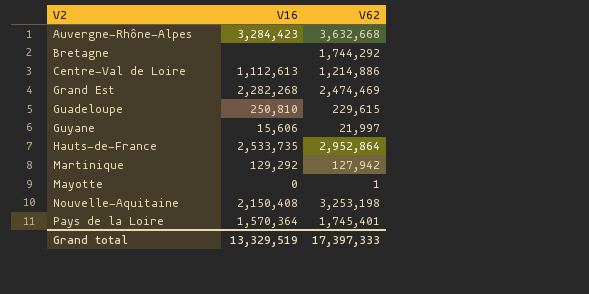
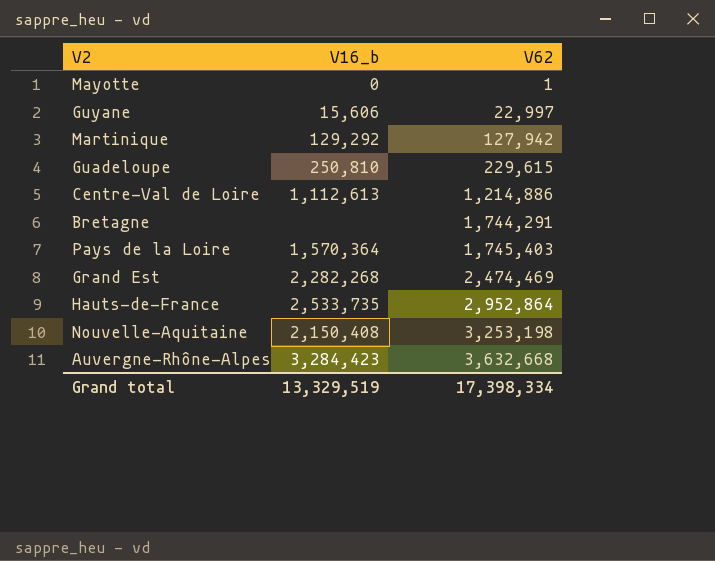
row order: V2 ascending -> V62 ascending
column name: V16 -> V16_b
Guyane | V62: 21,997 -> 22,997
Bretagne | V62: 1,744,292 -> 1,744,291
Pays de la Loire | V62: 1,745,401 -> 1,745,403
Grand total | V62: 17,397,333 -> 17,398,334

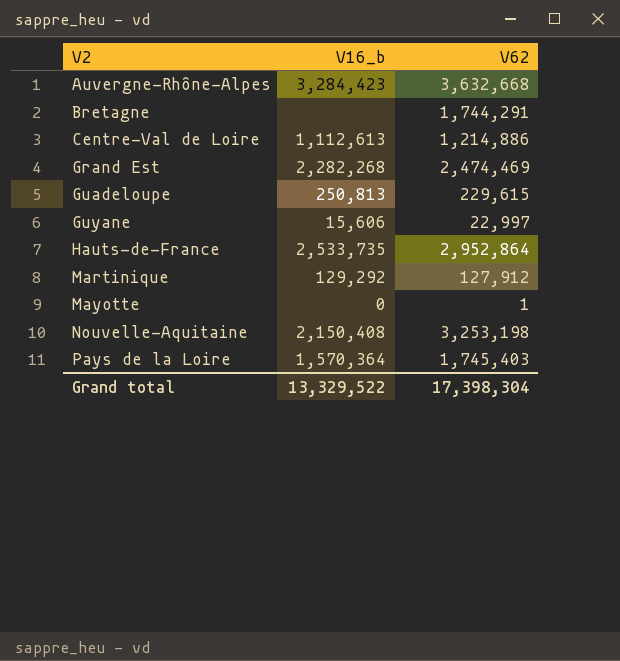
row order: V62 ascending -> V2 ascending
Guadeloupe | V16_b: 250,810 -> 250,813
Martinique | V62: 127,942 -> 127,912
Grand total | V16_b: 13,329,519 -> 13,329,522
Grand total | V62: 17,398,334 -> 17,398,304

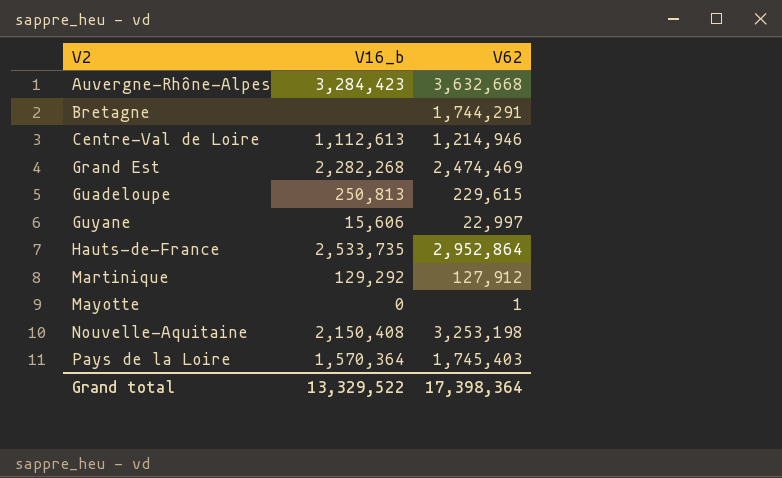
Centre-Val de Loire | V62: 1,214,886 -> 1,214,946
Grand total | V62: 17,398,304 -> 17,398,364

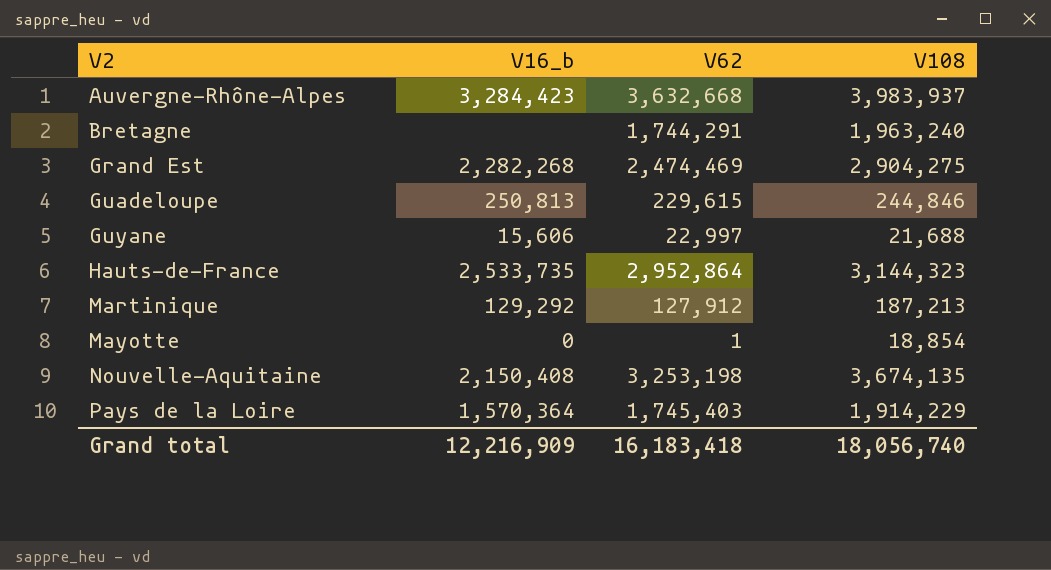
column V108 | position: none -> 4
row Centre-Val de Loire: 1,112,613 | 1,214,946 -> none
Grand total | V16_b: 13,329,522 -> 12,216,909
Grand total | V62: 17,398,364 -> 16,183,418

